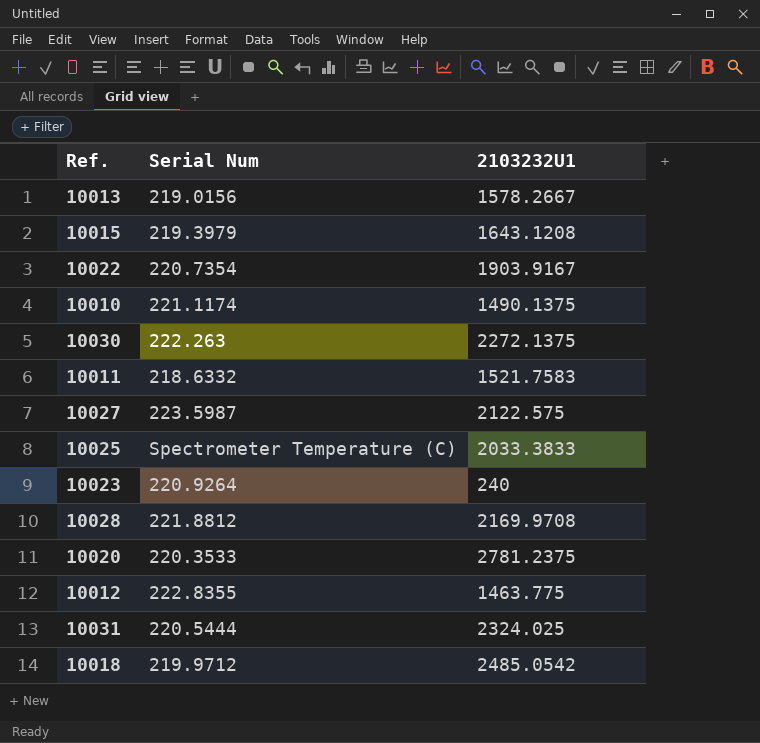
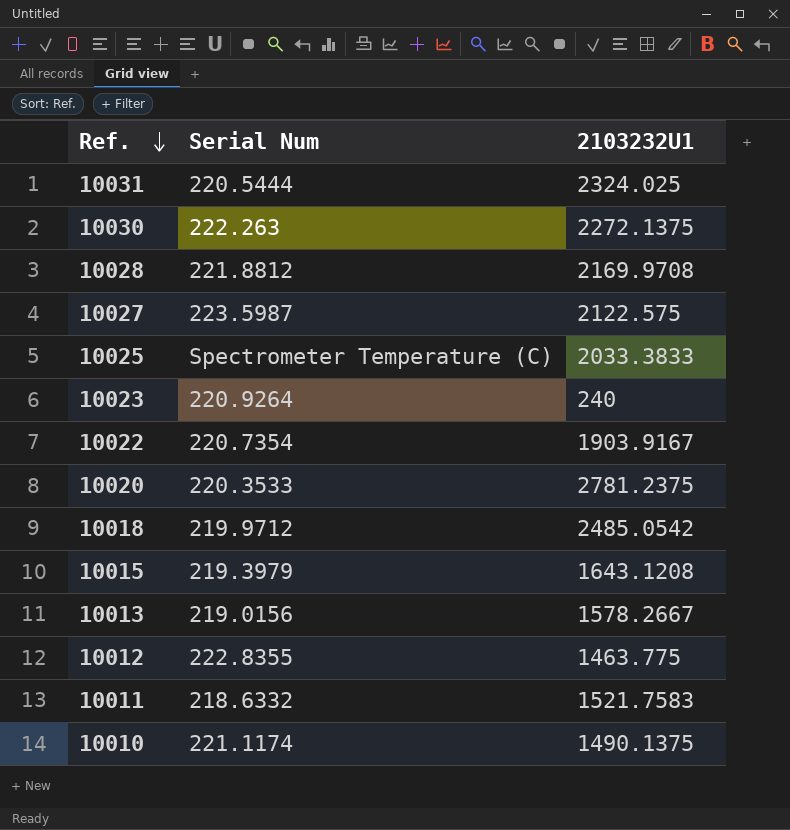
row order: none -> Ref. descending

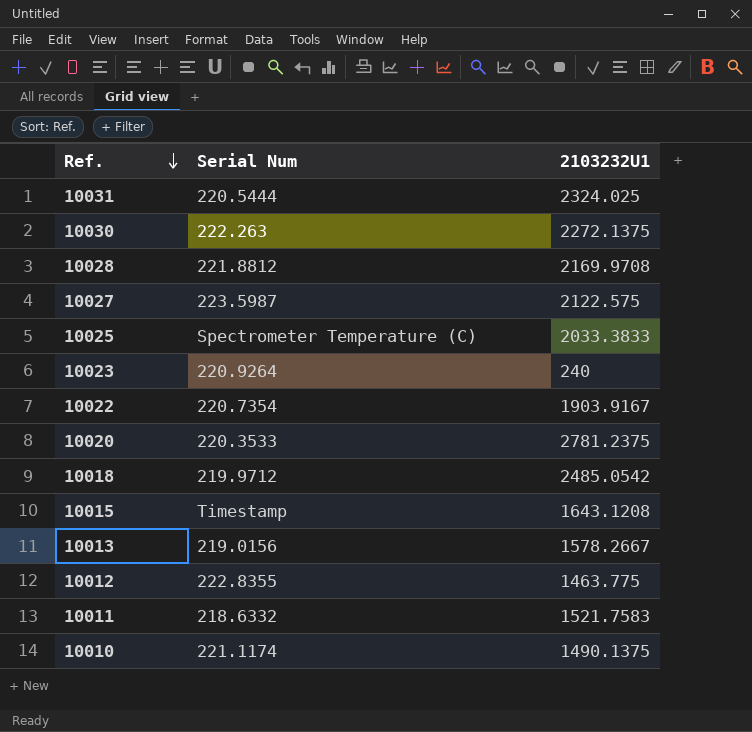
10015 | Serial Num: 219.3979 -> Timestamp

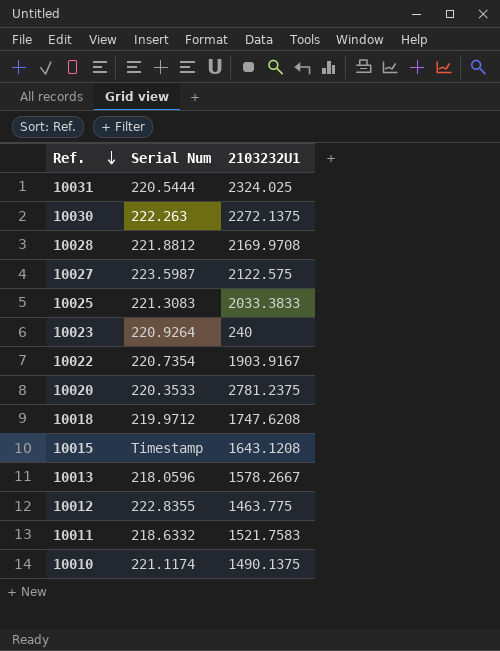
10025 | Serial Num: Spectrometer Temperature (C) -> 221.3083
10018 | 2103232U1: 2485.0542 -> 1747.6208
10013 | Serial Num: 219.0156 -> 218.0596

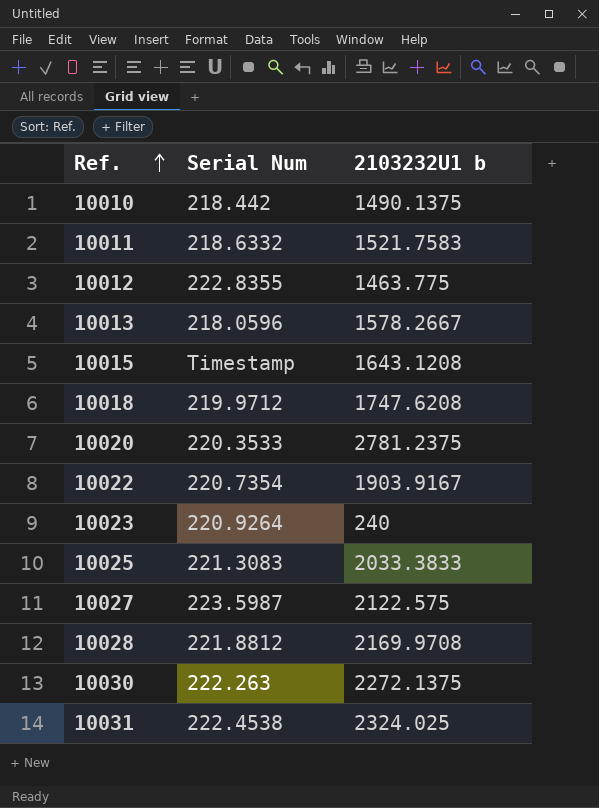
row order: Ref. descending -> Ref. ascending
column name: 2103232U1 -> 2103232U1 b
10010 | Serial Num: 221.1174 -> 218.442
10031 | Serial Num: 220.5444 -> 222.4538

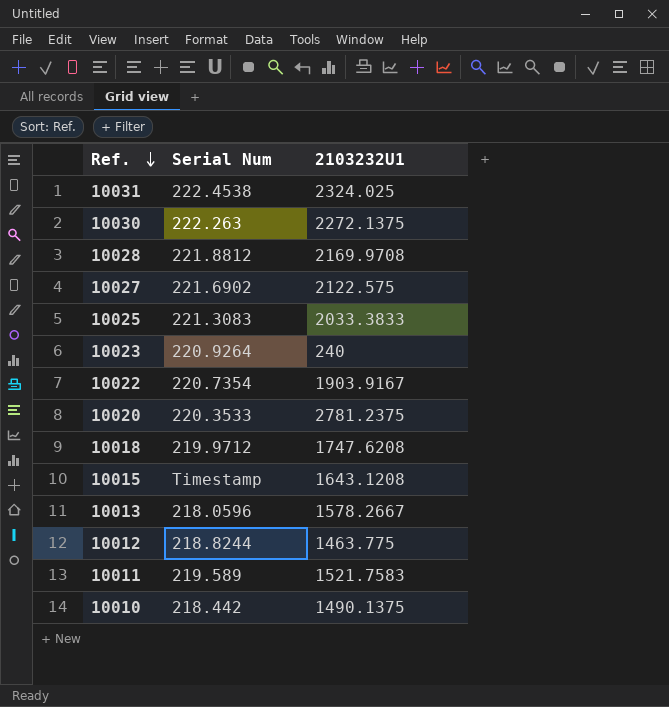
row order: Ref. ascending -> Ref. descending
column name: 2103232U1 b -> 2103232U1
10027 | Serial Num: 223.5987 -> 221.6902
10012 | Serial Num: 222.8355 -> 218.8244
10011 | Serial Num: 218.6332 -> 219.589

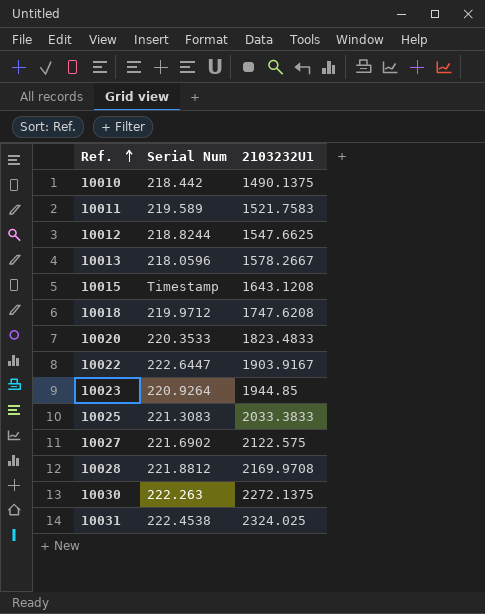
row order: Ref. descending -> Ref. ascending
10012 | 2103232U1: 1463.775 -> 1547.6625
10020 | 2103232U1: 2781.2375 -> 1823.4833
10022 | Serial Num: 220.7354 -> 222.6447
10023 | 2103232U1: 240 -> 1944.85

